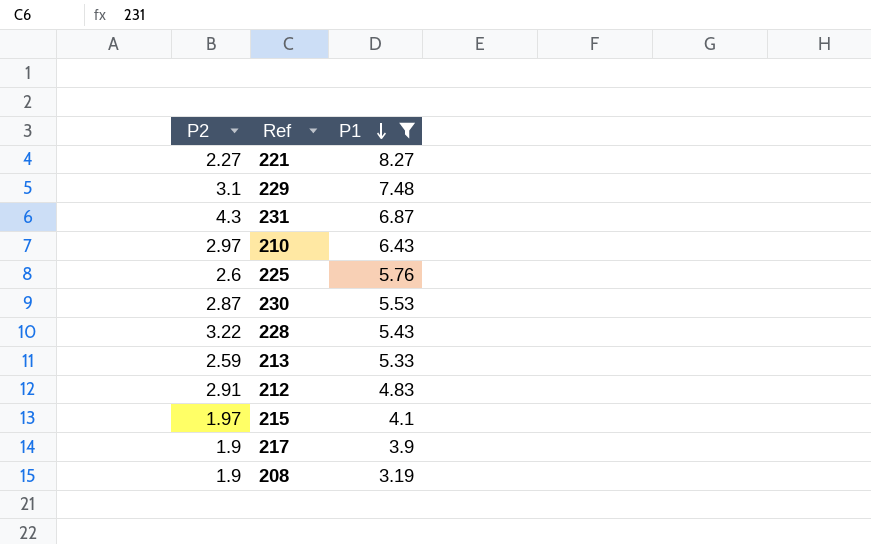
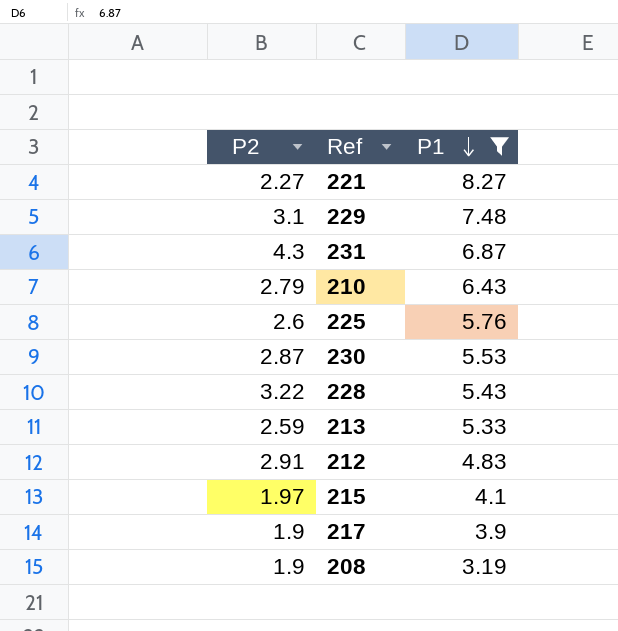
210 | P2: 2.97 -> 2.79

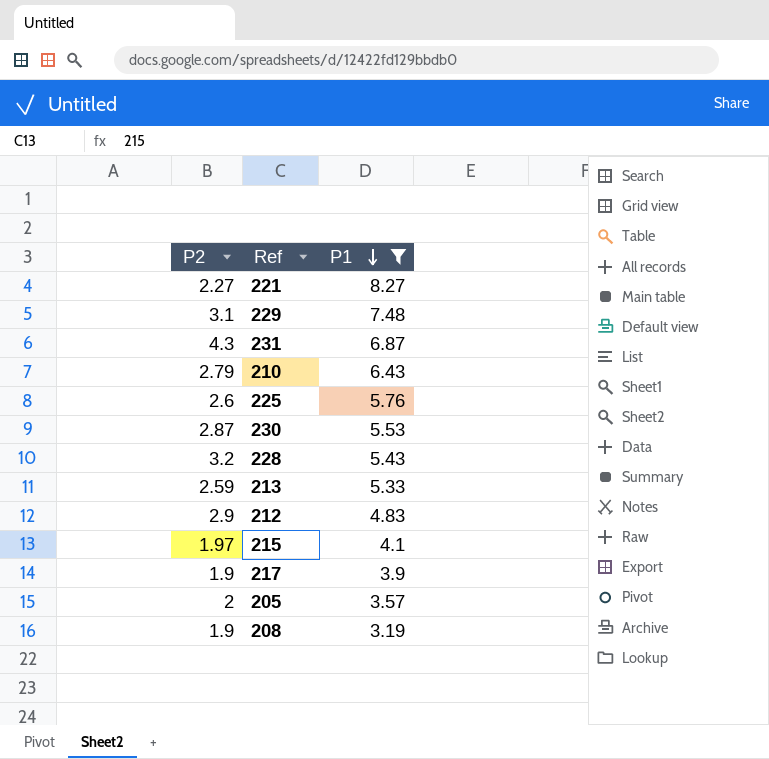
228 | P2: 3.22 -> 3.2
212 | P2: 2.91 -> 2.9
row 205: none -> 2 | 3.57

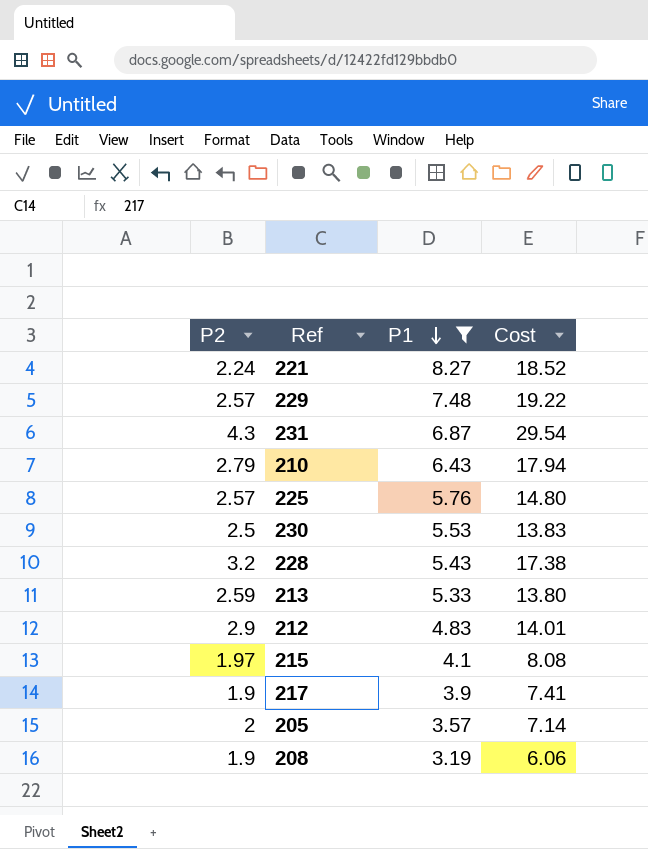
column Cost | formula: none -> [P2] * [P1]
221 | P2: 2.27 -> 2.24
229 | P2: 3.1 -> 2.57
225 | P2: 2.6 -> 2.57
230 | P2: 2.87 -> 2.5

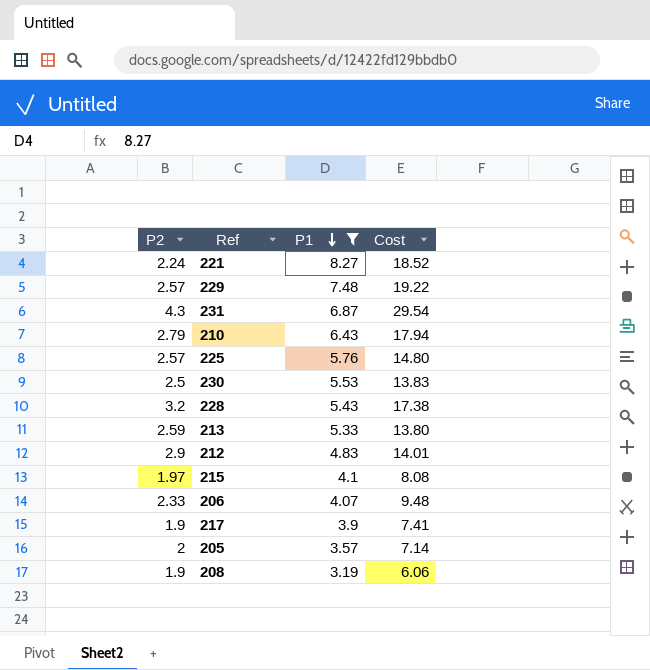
row 206: none -> 2.33 | 4.07 | 9.48

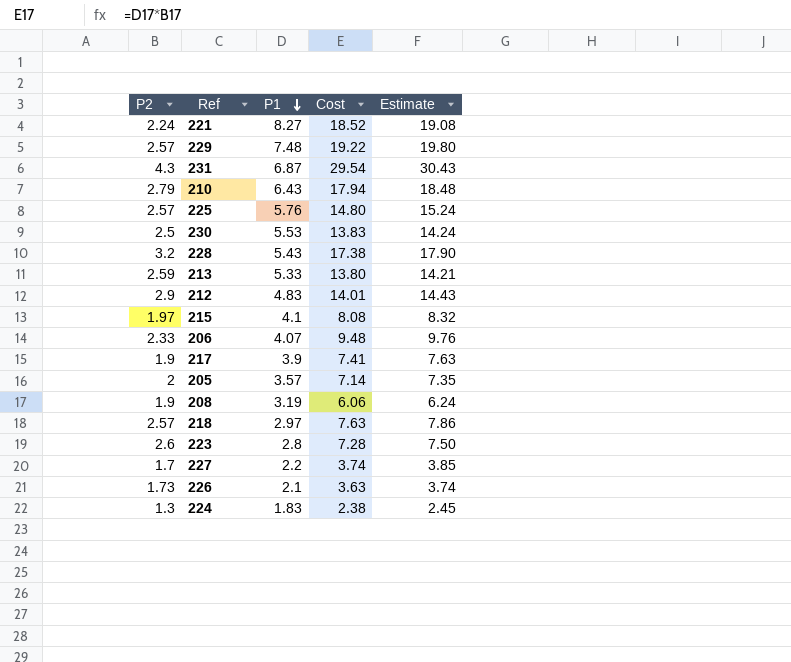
filter: P1 >= 3.19 -> none
column Estimate | formula: none -> [Cost] * 1.03

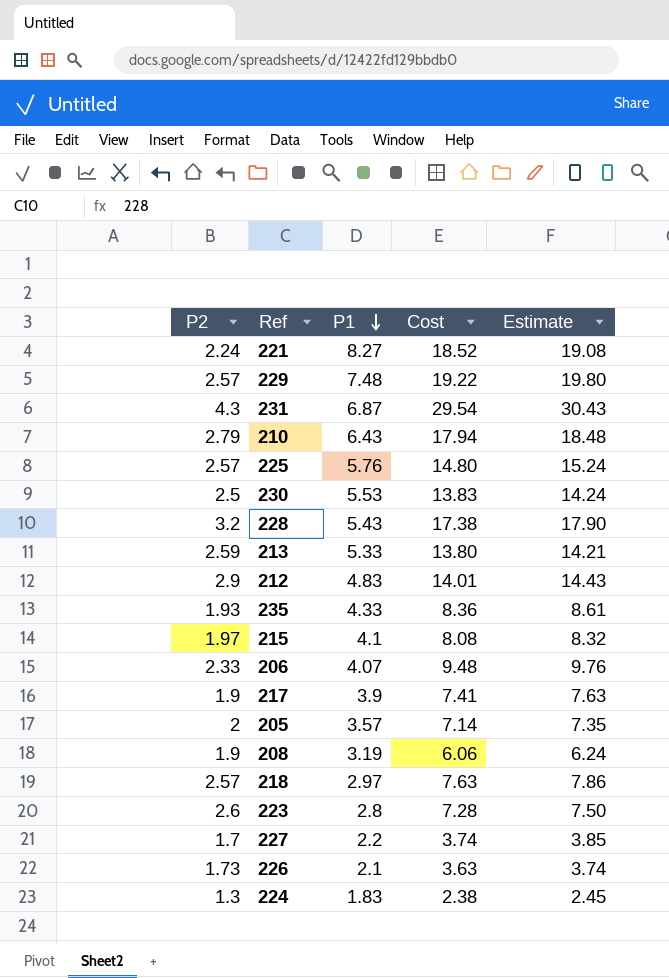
row 235: none -> 1.93 | 4.33 | 8.36 | 8.61

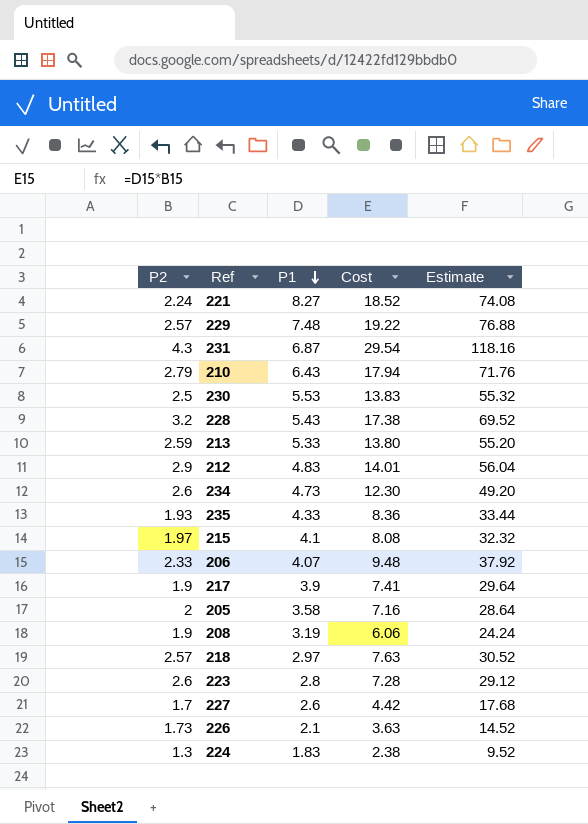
column Estimate | formula: [Cost] * 1.03 -> [Cost] * 4
row 225: 2.57 | 5.76 | 14.80 | 15.24 -> none
row 234: none -> 2.6 | 4.73 | 12.30 | 49.20
205 | P1: 3.57 -> 3.58
205 | Cost: 7.14 -> 7.16
227 | P1: 2.2 -> 2.6
227 | Cost: 3.74 -> 4.42

